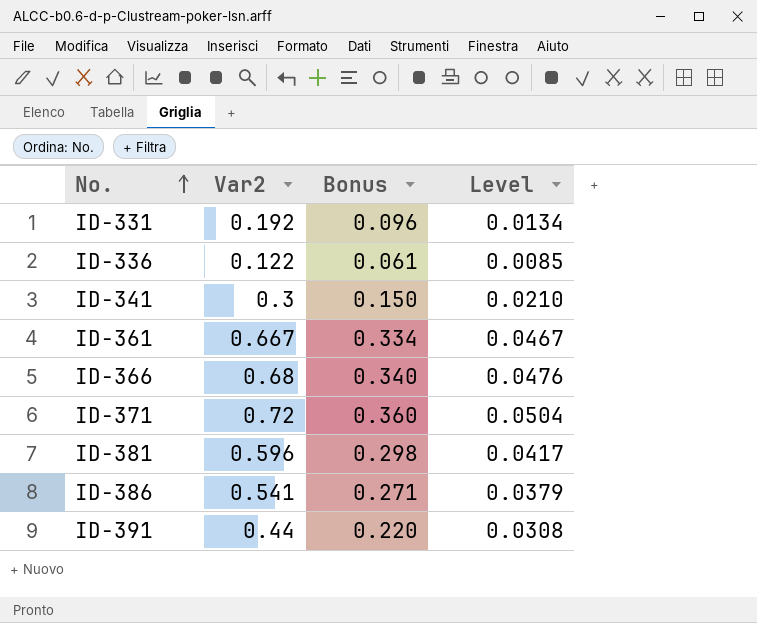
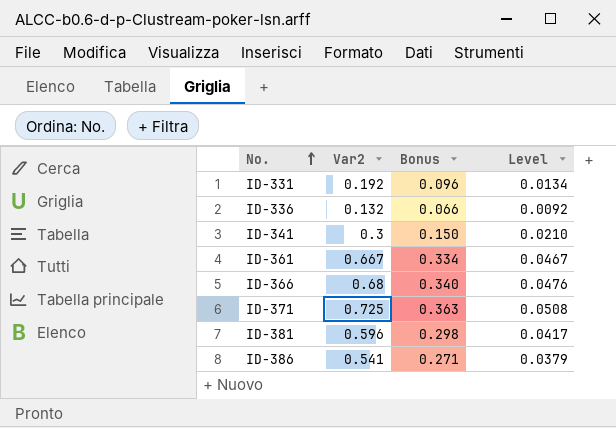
row ID-391: 0.44 | 0.220 | 0.0308 -> none
ID-336 | Var2: 0.122 -> 0.132
ID-336 | Bonus: 0.061 -> 0.066
ID-336 | Level: 0.0085 -> 0.0092
ID-371 | Var2: 0.72 -> 0.725
ID-371 | Bonus: 0.360 -> 0.363
ID-371 | Level: 0.0504 -> 0.0508

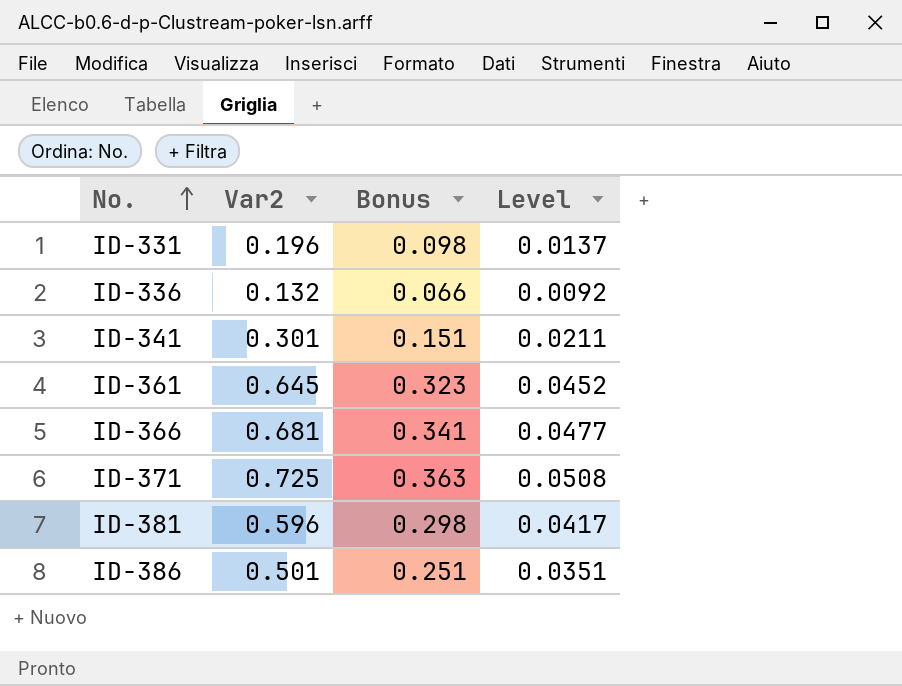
ID-331 | Var2: 0.192 -> 0.196
ID-331 | Bonus: 0.096 -> 0.098
ID-331 | Level: 0.0134 -> 0.0137
ID-341 | Var2: 0.3 -> 0.301
ID-341 | Bonus: 0.150 -> 0.151
ID-341 | Level: 0.0210 -> 0.0211
ID-361 | Var2: 0.667 -> 0.645
ID-361 | Bonus: 0.334 -> 0.323
ID-361 | Level: 0.0467 -> 0.0452
ID-366 | Var2: 0.68 -> 0.681
ID-366 | Bonus: 0.340 -> 0.341
ID-366 | Level: 0.0476 -> 0.0477
ID-386 | Var2: 0.541 -> 0.501
ID-386 | Bonus: 0.271 -> 0.251
ID-386 | Level: 0.0379 -> 0.0351

